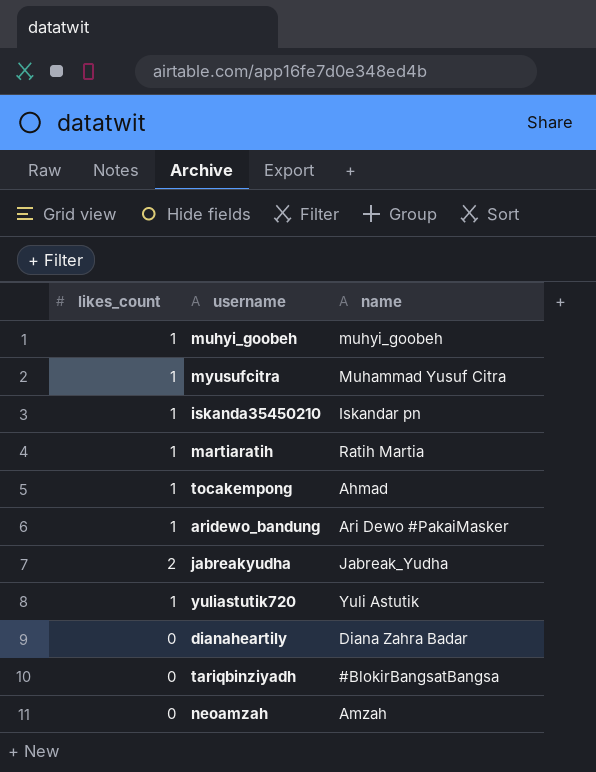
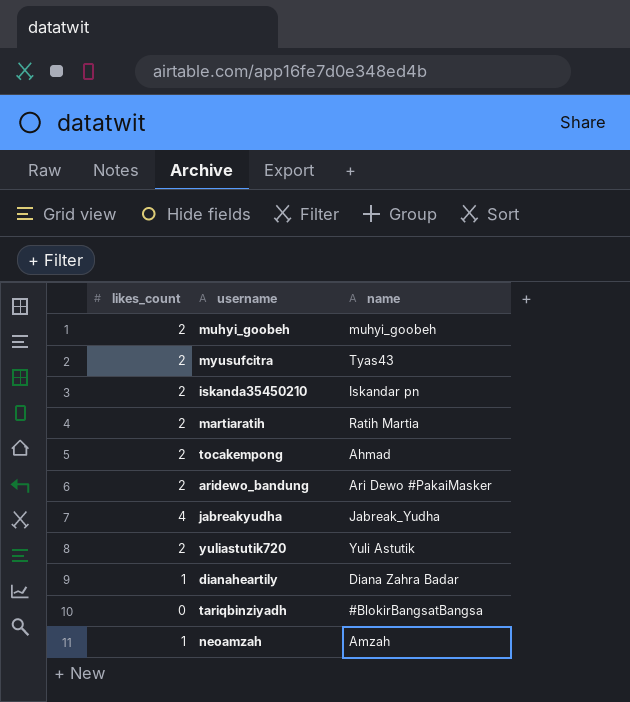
muhyi_goobeh | likes_count: 1 -> 2
myusufcitra | likes_count: 1 -> 2
myusufcitra | name: Muhammad Yusuf Citra -> Tyas43
iskanda35450210 | likes_count: 1 -> 2
martiaratih | likes_count: 1 -> 2
tocakempong | likes_count: 1 -> 2
aridewo_bandung | likes_count: 1 -> 2
jabreakyudha | likes_count: 2 -> 4
yuliastutik720 | likes_count: 1 -> 2
dianaheartily | likes_count: 0 -> 1
neoamzah | likes_count: 0 -> 1

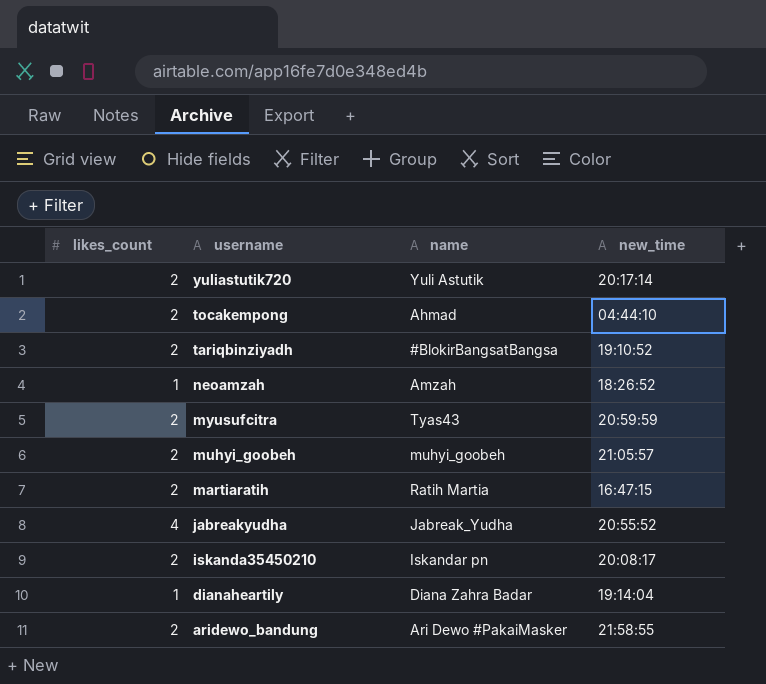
row order: none -> username descending
column new_time | position: none -> 4
tariqbinziyadh | likes_count: 0 -> 2

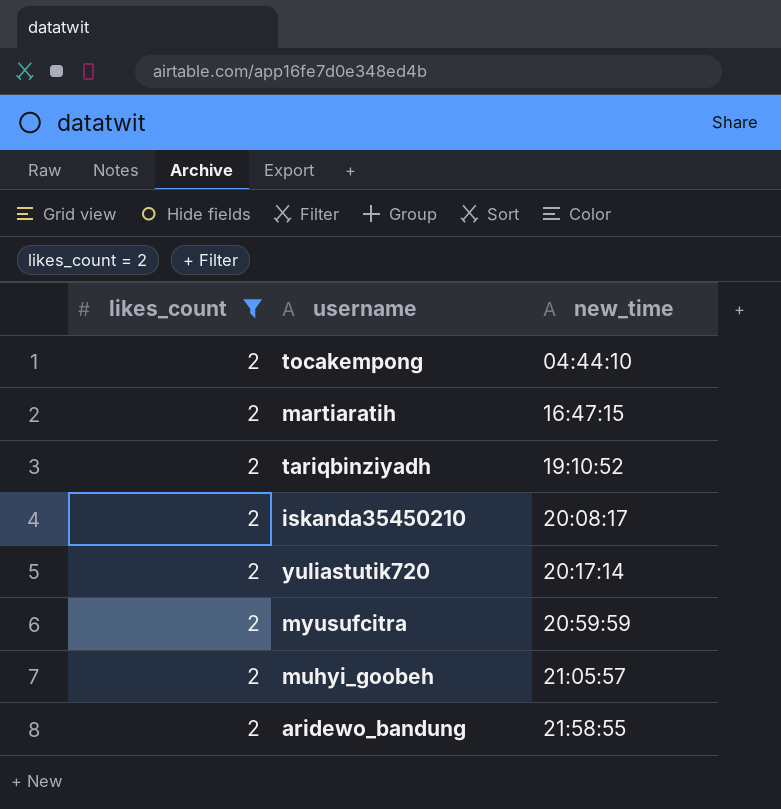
filter: none -> likes_count = 2
row order: username descending -> new_time ascending
column name | position: 3 -> none

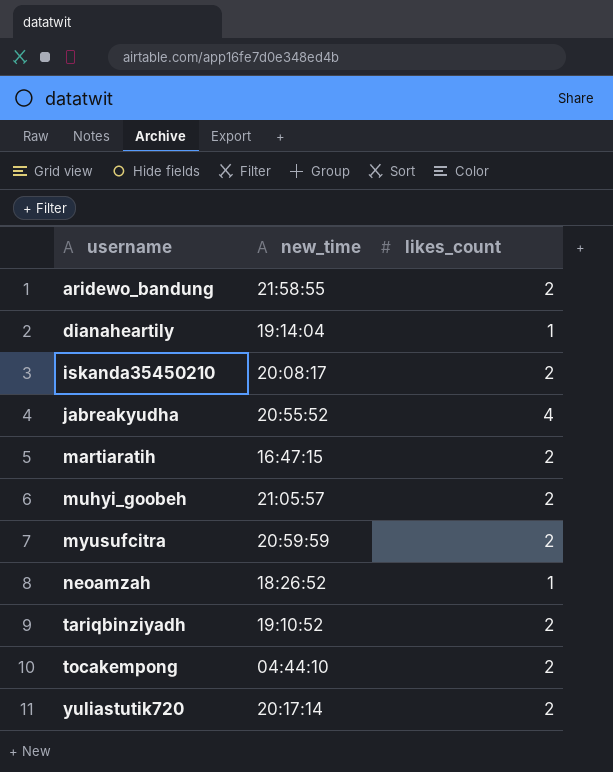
filter: likes_count = 2 -> none
row order: new_time ascending -> username ascending
column likes_count | position: 1 -> 3

